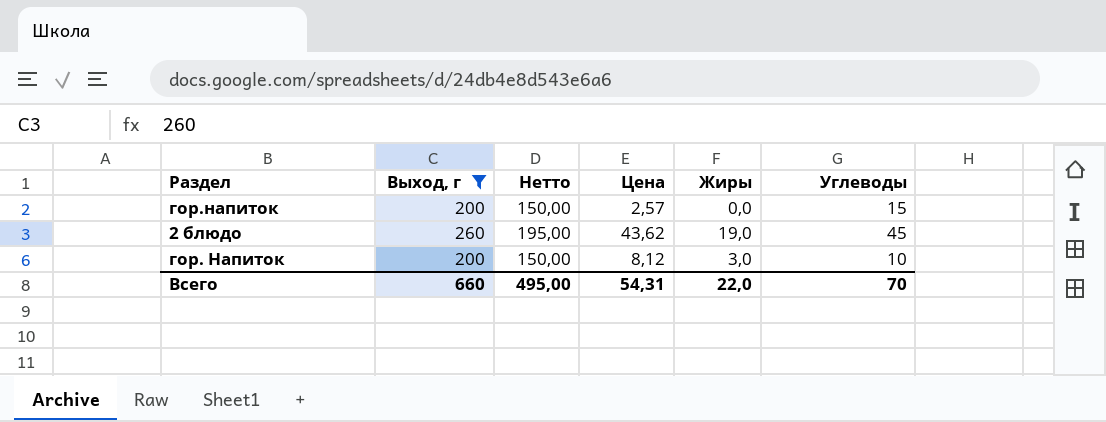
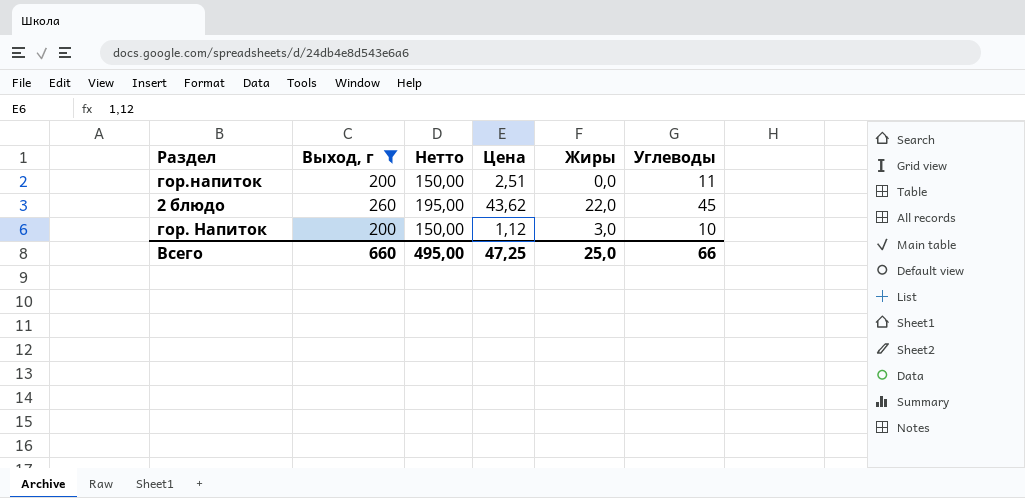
гор.напиток | Цена: 2,57 -> 2,51
гор.напиток | Углеводы: 15 -> 11
2 блюдо | Жиры: 19,0 -> 22,0
гор. Напиток | Цена: 8,12 -> 1,12
Всего | Цена: 54,31 -> 47,25
Всего | Жиры: 22,0 -> 25,0
Всего | Углеводы: 70 -> 66

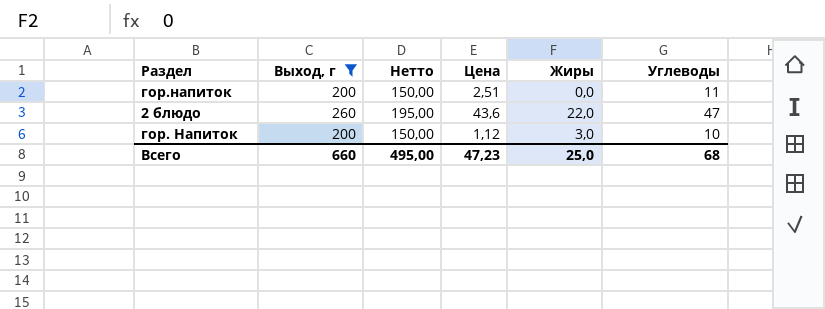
2 блюдо | Цена: 43,62 -> 43,6
2 блюдо | Углеводы: 45 -> 47
Всего | Цена: 47,25 -> 47,23
Всего | Углеводы: 66 -> 68

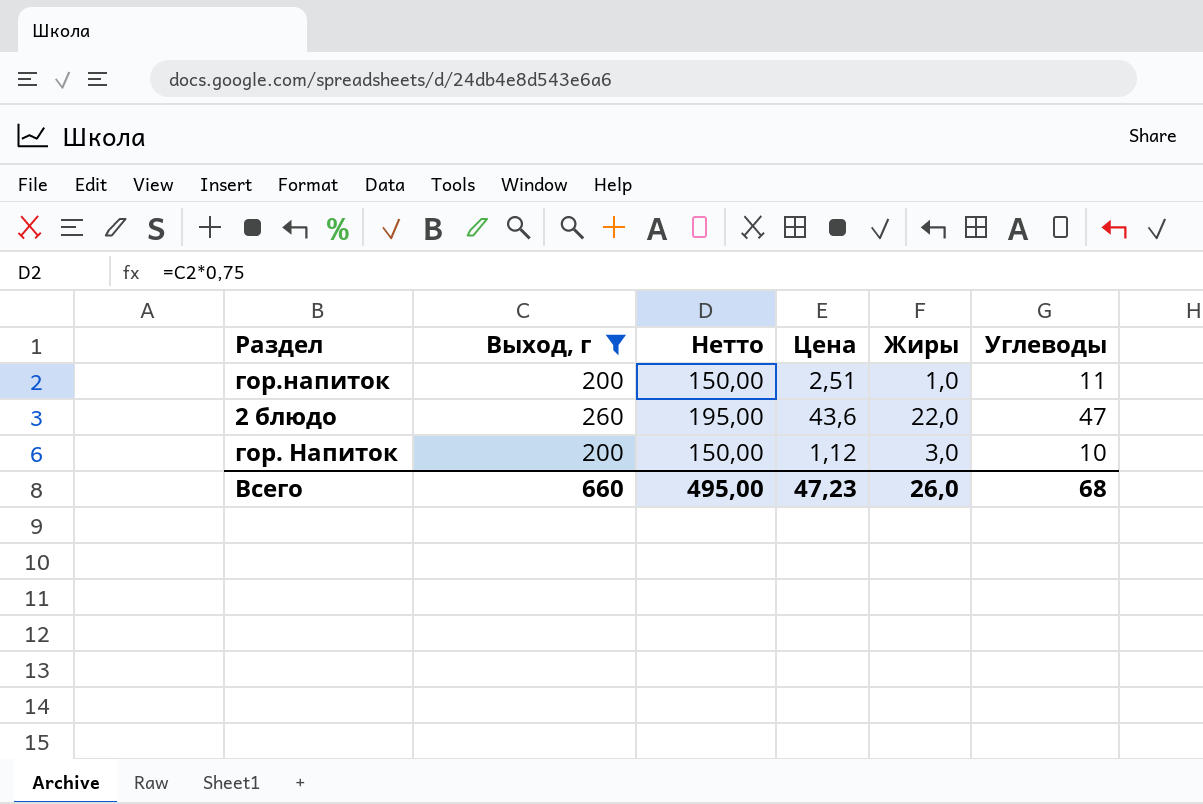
гор.напиток | Жиры: 0,0 -> 1,0
Всего | Жиры: 25,0 -> 26,0

